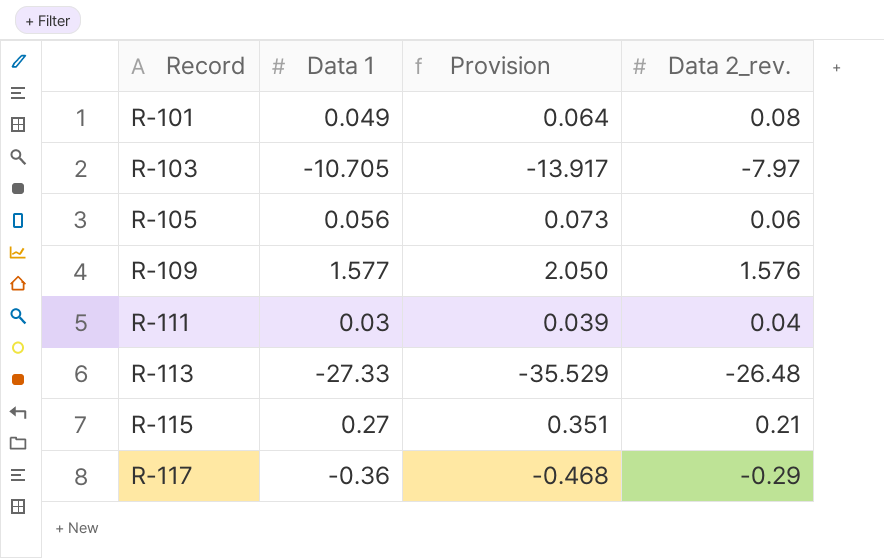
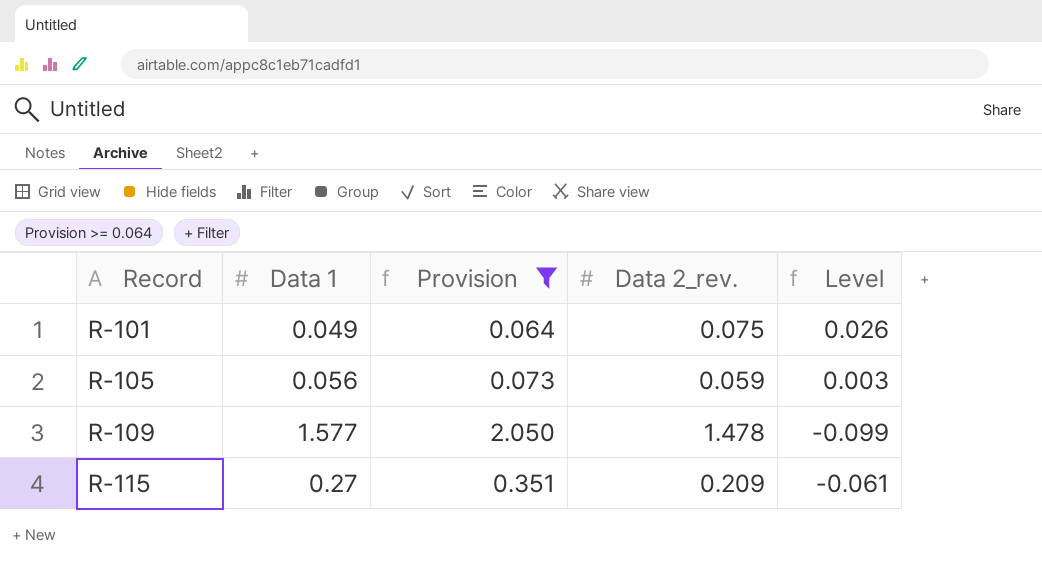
filter: none -> Provision >= 0.064
column Level | formula: none -> [Data 2_rev.] - [Data 1]
R-101 | Data 2_rev.: 0.08 -> 0.075
R-105 | Data 2_rev.: 0.06 -> 0.059
R-109 | Data 2_rev.: 1.576 -> 1.478
R-115 | Data 2_rev.: 0.21 -> 0.209

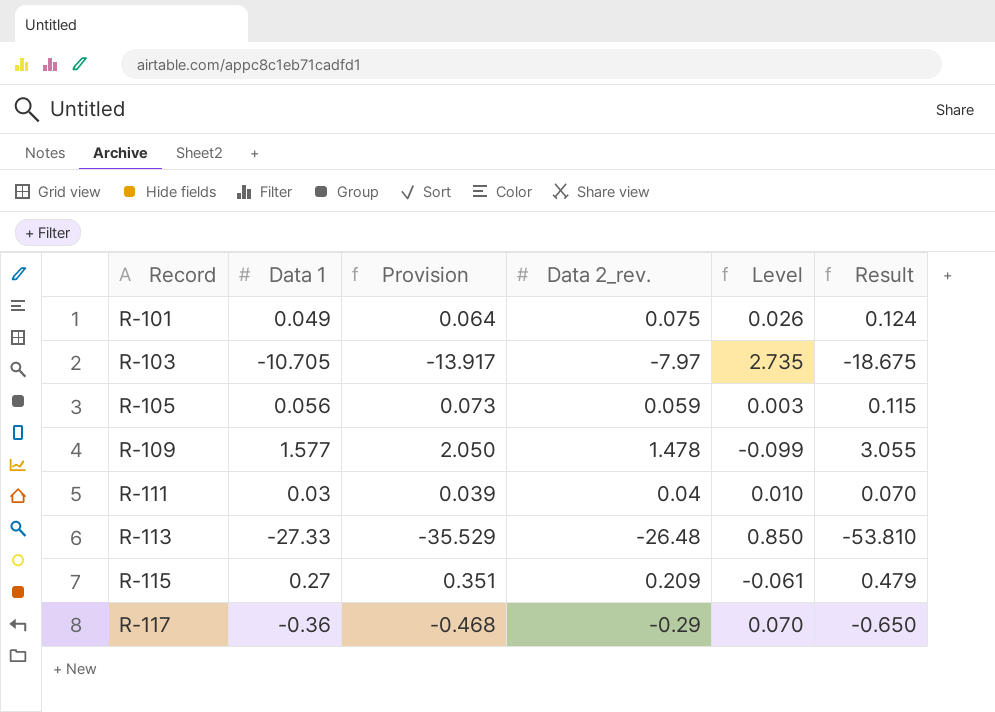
filter: Provision >= 0.064 -> none
column Result | formula: none -> [Data 1] + [Data 2_rev.]

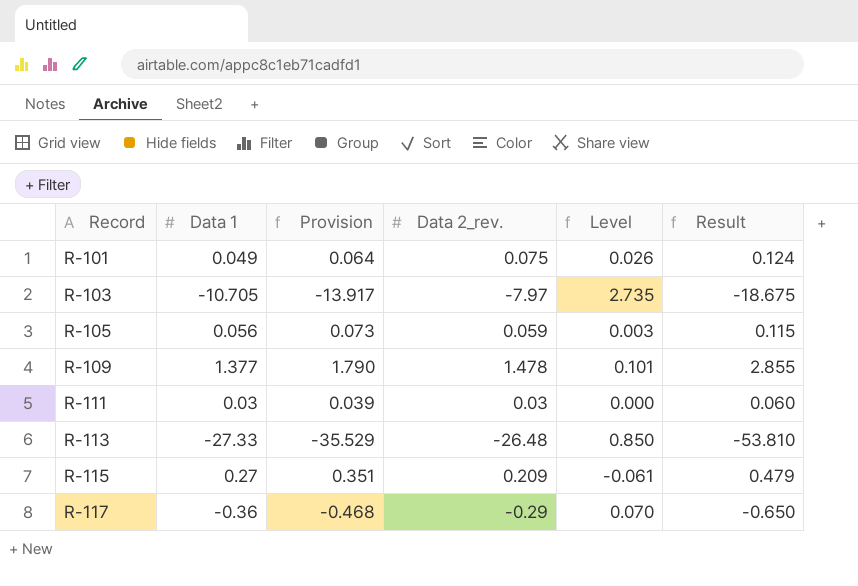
R-109 | Data 1: 1.577 -> 1.377
R-109 | Provision: 2.050 -> 1.790
R-109 | Level: -0.099 -> 0.101
R-109 | Result: 3.055 -> 2.855
R-111 | Data 2_rev.: 0.04 -> 0.03
R-111 | Level: 0.010 -> 0.000
R-111 | Result: 0.070 -> 0.060

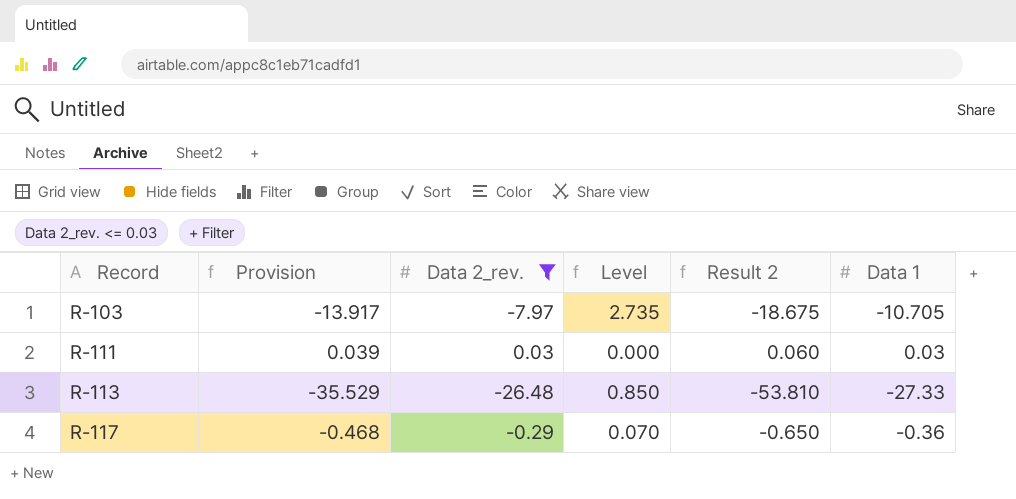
filter: none -> Data 2_rev. <= 0.03
column name: Result -> Result 2
column Data 1 | position: 2 -> 6

